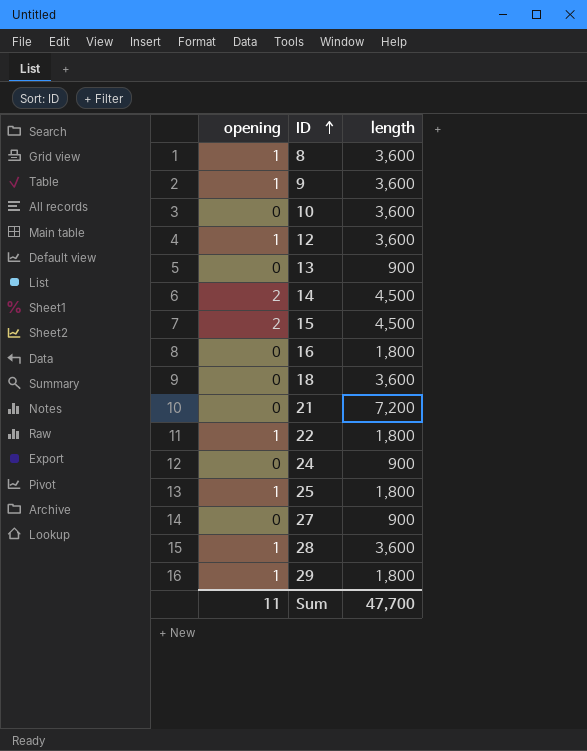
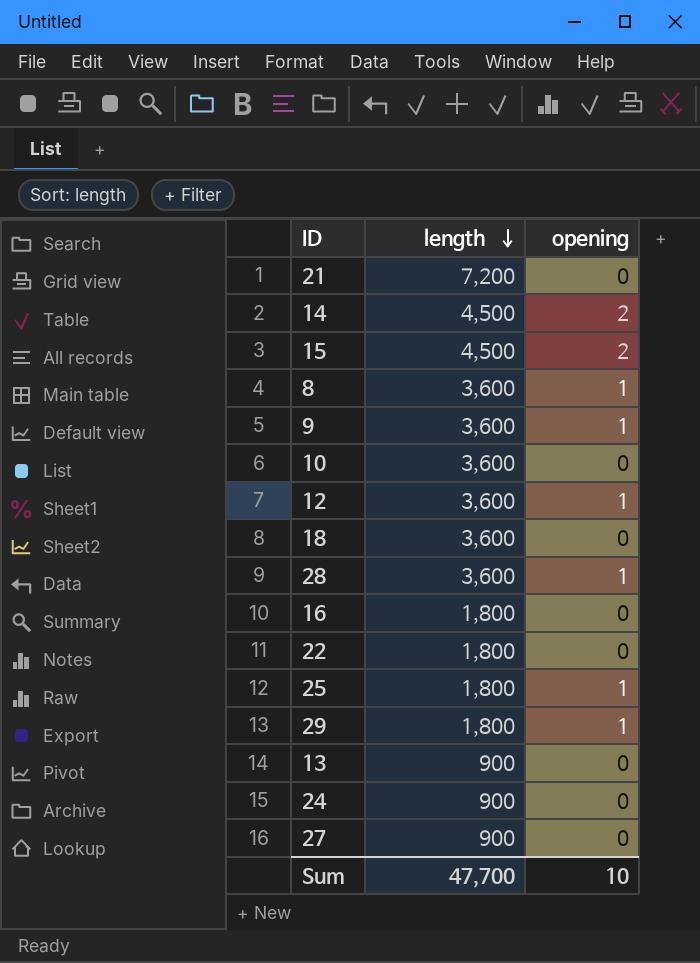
row order: ID ascending -> length descending
column opening | position: 1 -> 3
22 | opening: 1 -> 0
Sum | opening: 11 -> 10

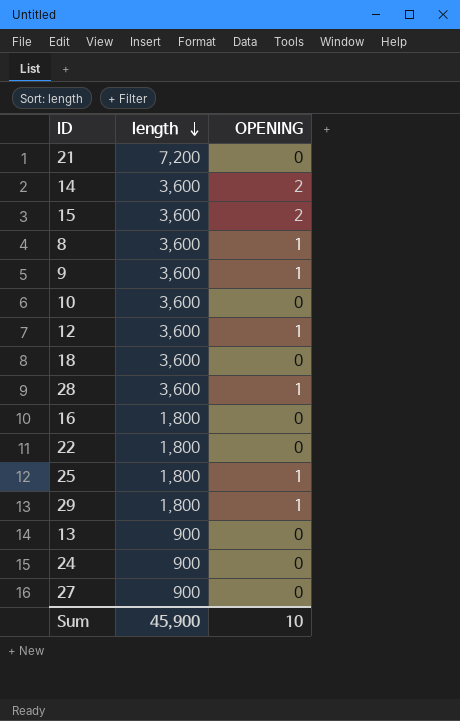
column name: opening -> OPENING
14 | length: 4,500 -> 3,600
15 | length: 4,500 -> 3,600
Sum | length: 47,700 -> 45,900

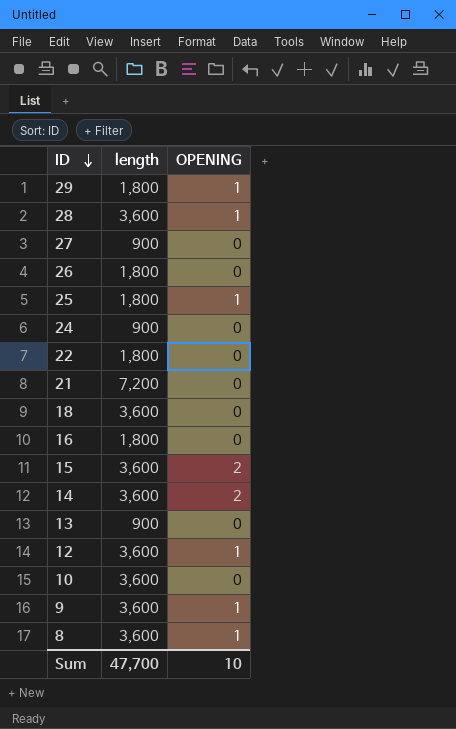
row order: length descending -> ID descending
row 26: none -> 1,800 | 0
Sum | length: 45,900 -> 47,700

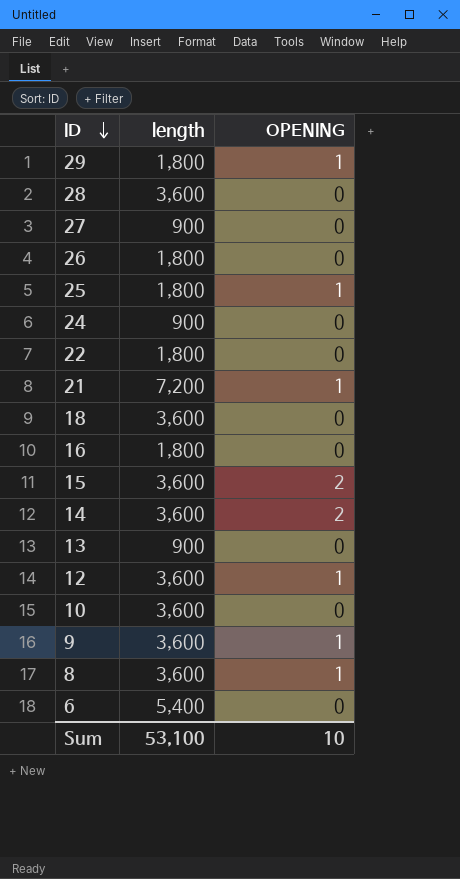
28 | OPENING: 1 -> 0
21 | OPENING: 0 -> 1
row 6: none -> 5,400 | 0
Sum | length: 47,700 -> 53,100

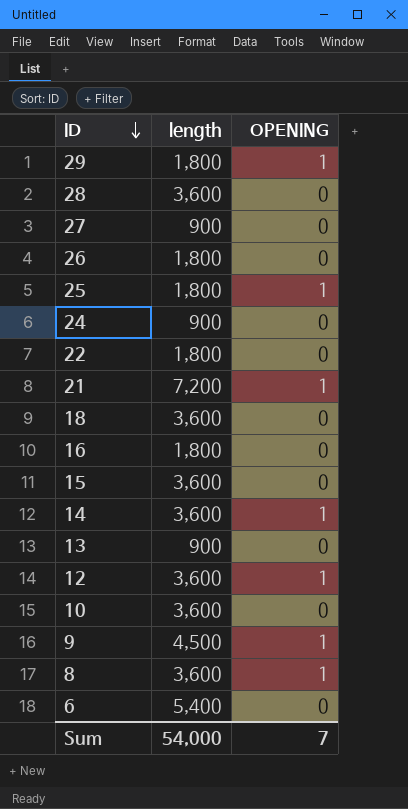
15 | OPENING: 2 -> 0
14 | OPENING: 2 -> 1
9 | length: 3,600 -> 4,500
Sum | length: 53,100 -> 54,000
Sum | OPENING: 10 -> 7

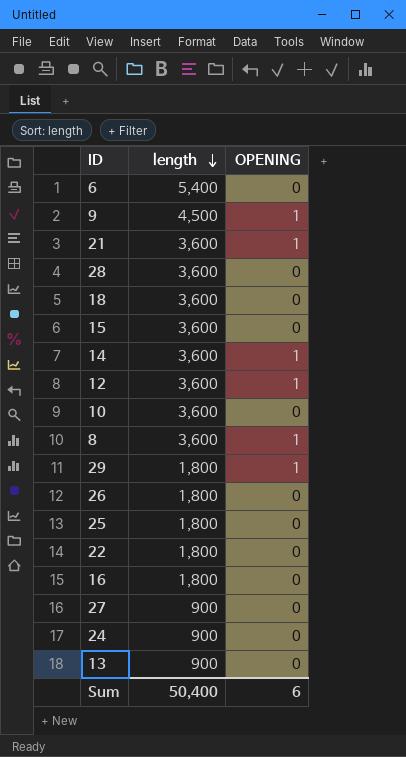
row order: ID descending -> length descending
21 | length: 7,200 -> 3,600
25 | OPENING: 1 -> 0
Sum | length: 54,000 -> 50,400
Sum | OPENING: 7 -> 6

